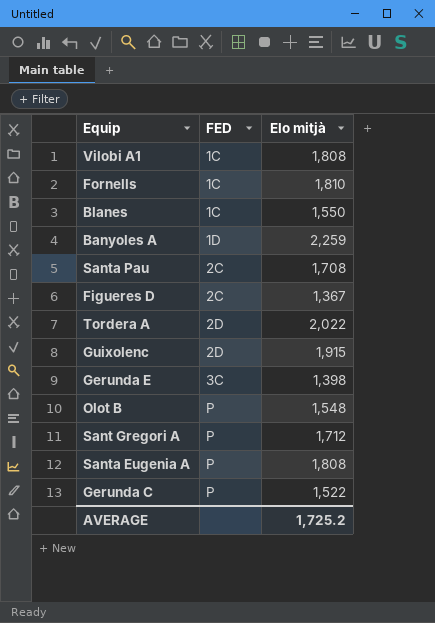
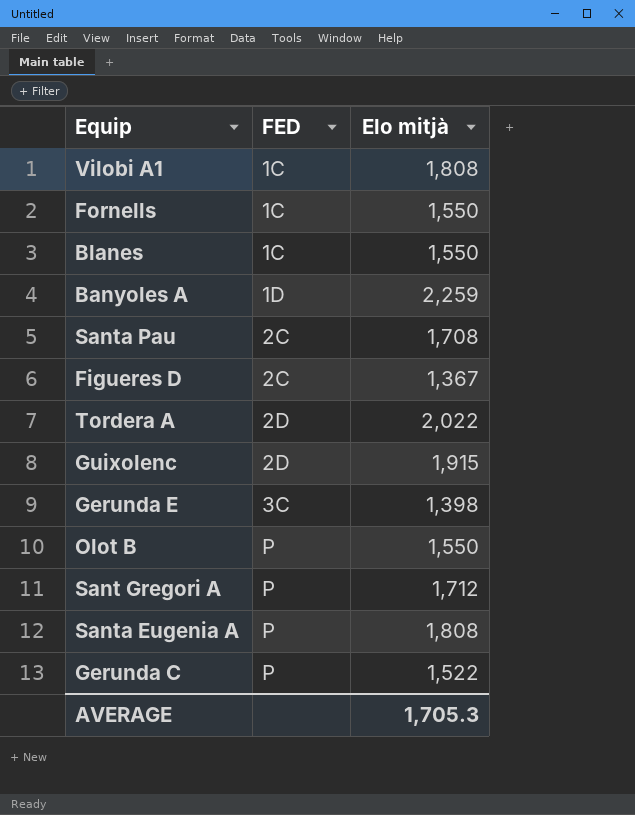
Fornells | Elo mitjà: 1,810 -> 1,550
Olot B | Elo mitjà: 1,548 -> 1,550
AVERAGE | Elo mitjà: 1,725.2 -> 1,705.3

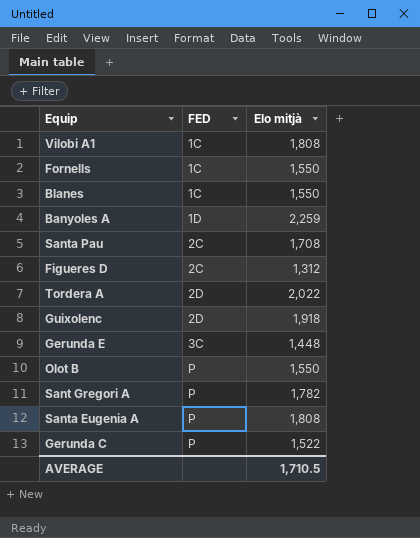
Figueres D | Elo mitjà: 1,367 -> 1,312
Guixolenc | Elo mitjà: 1,915 -> 1,918
Gerunda E | Elo mitjà: 1,398 -> 1,448
Sant Gregori A | Elo mitjà: 1,712 -> 1,782
AVERAGE | Elo mitjà: 1,705.3 -> 1,710.5

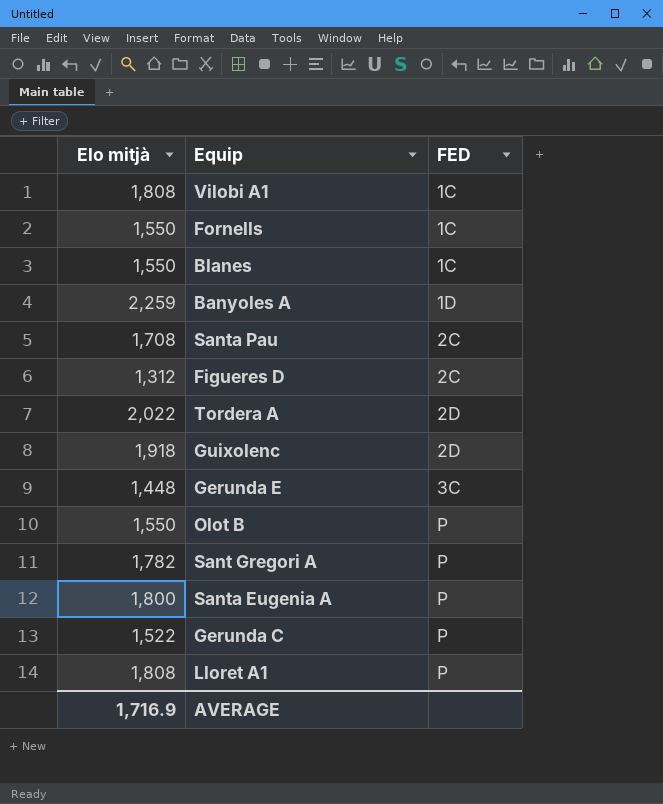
column Elo mitjà | position: 3 -> 1
Santa Eugenia A | Elo mitjà: 1,808 -> 1,800
row Lloret A1: none -> 1,808 | P
AVERAGE | Elo mitjà: 1,710.5 -> 1,716.9

